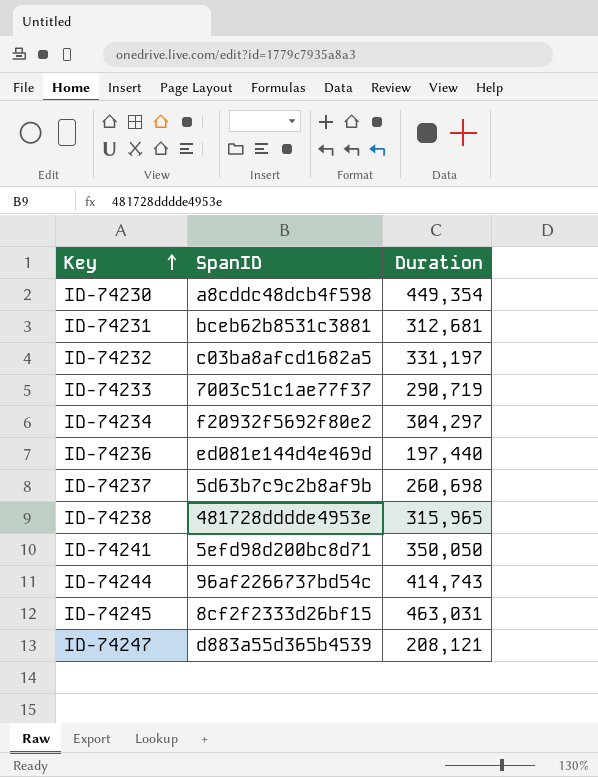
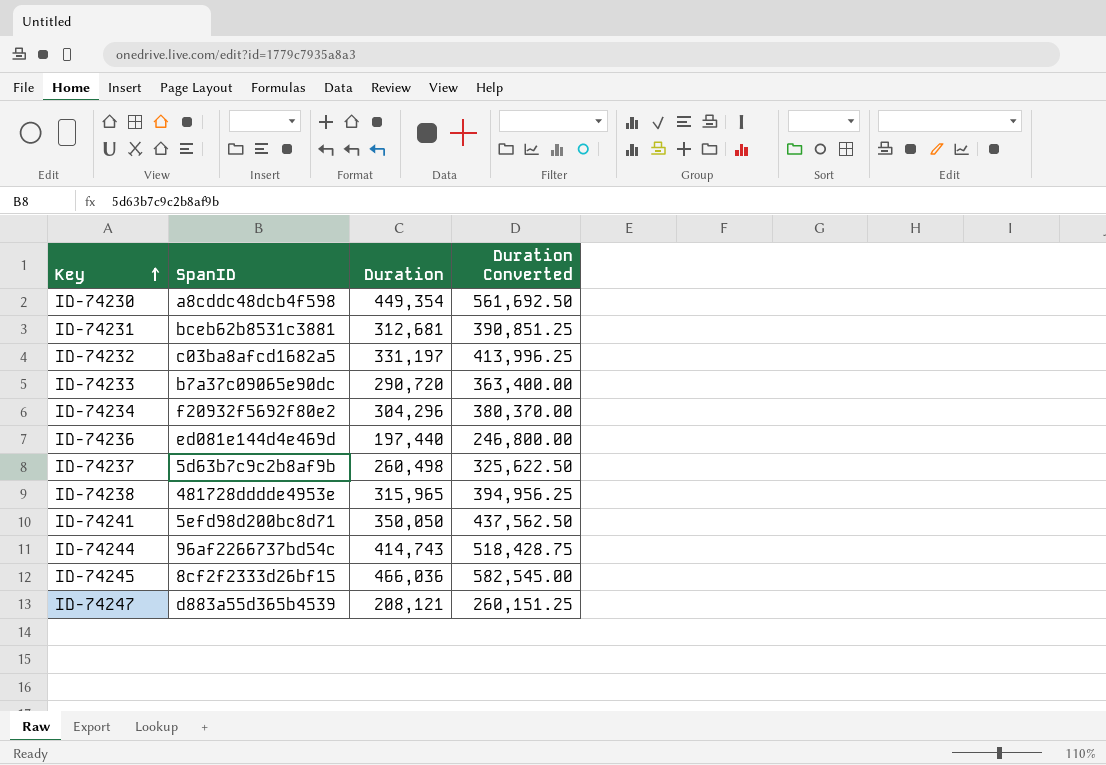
column Duration Converted | formula: none -> [Duration] * 1.25
ID-74233 | SpanID: 7003c51c1ae77f37 -> b7a37c09065e90dc
ID-74233 | Duration: 290,719 -> 290,720
ID-74234 | Duration: 304,297 -> 304,296
ID-74237 | Duration: 260,698 -> 260,498
ID-74245 | Duration: 463,031 -> 466,036

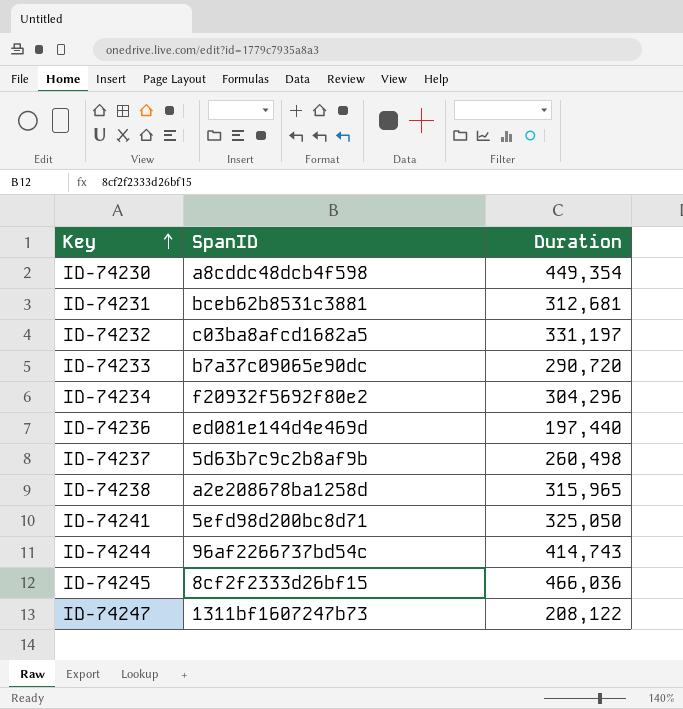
column Duration Converted | formula: [Duration] * 1.25 -> none
ID-74238 | SpanID: 481728dddde4953e -> a2e208678ba1258d
ID-74241 | Duration: 350,050 -> 325,050
ID-74247 | SpanID: d883a55d365b4539 -> 1311bf1607247b73
ID-74247 | Duration: 208,121 -> 208,122

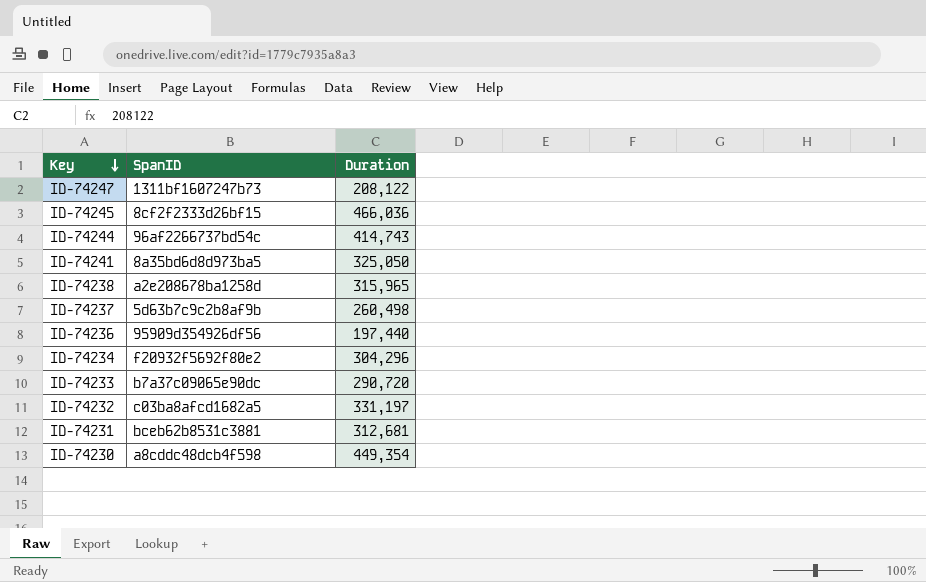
row order: Key ascending -> Key descending
ID-74241 | SpanID: 5efd98d200bc8d71 -> 8a35bd6d8d973ba5
ID-74236 | SpanID: ed081e144d4e469d -> 95909d354926df56

